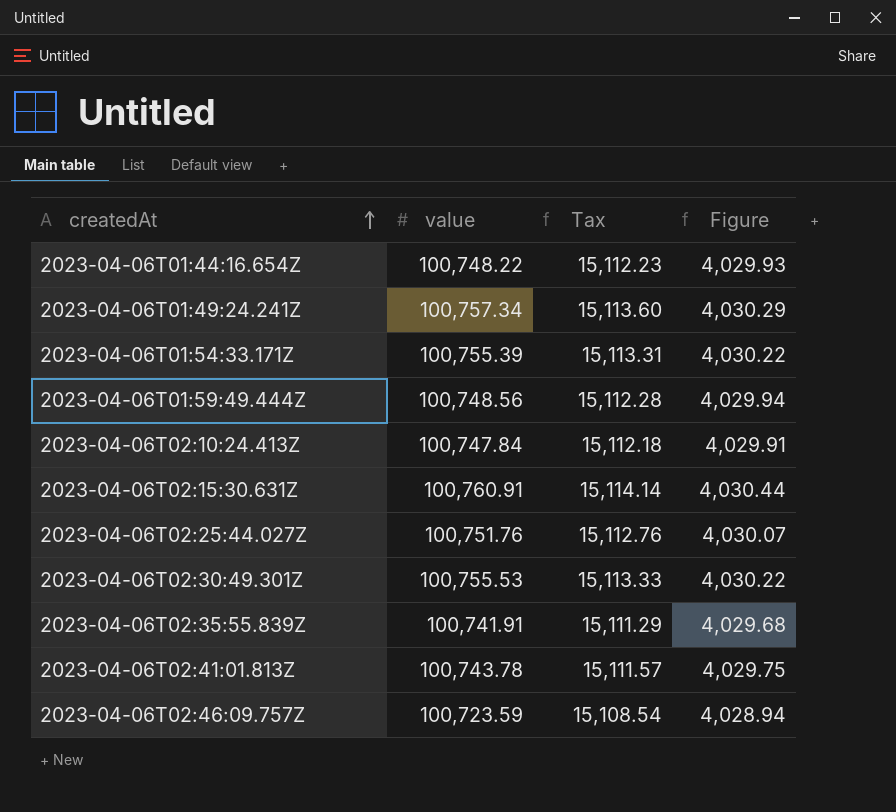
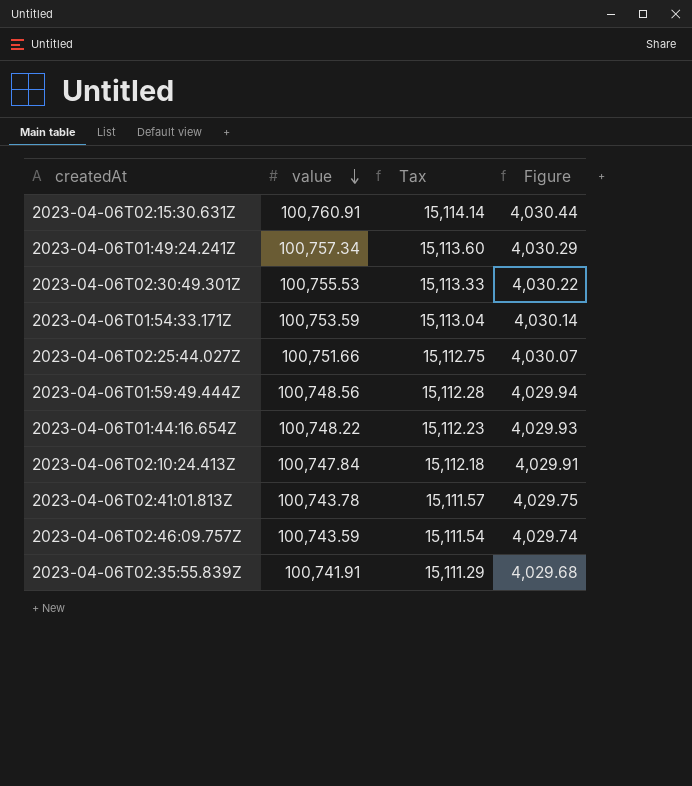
row order: createdAt ascending -> value descending
2023-04-06T01:54:33.171Z | value: 100,755.39 -> 100,753.59
2023-04-06T01:54:33.171Z | Tax: 15,113.31 -> 15,113.04
2023-04-06T01:54:33.171Z | Figure: 4,030.22 -> 4,030.14
2023-04-06T02:25:44.027Z | value: 100,751.76 -> 100,751.66
2023-04-06T02:25:44.027Z | Tax: 15,112.76 -> 15,112.75
2023-04-06T02:46:09.757Z | value: 100,723.59 -> 100,743.59
2023-04-06T02:46:09.757Z | Tax: 15,108.54 -> 15,111.54
2023-04-06T02:46:09.757Z | Figure: 4,028.94 -> 4,029.74

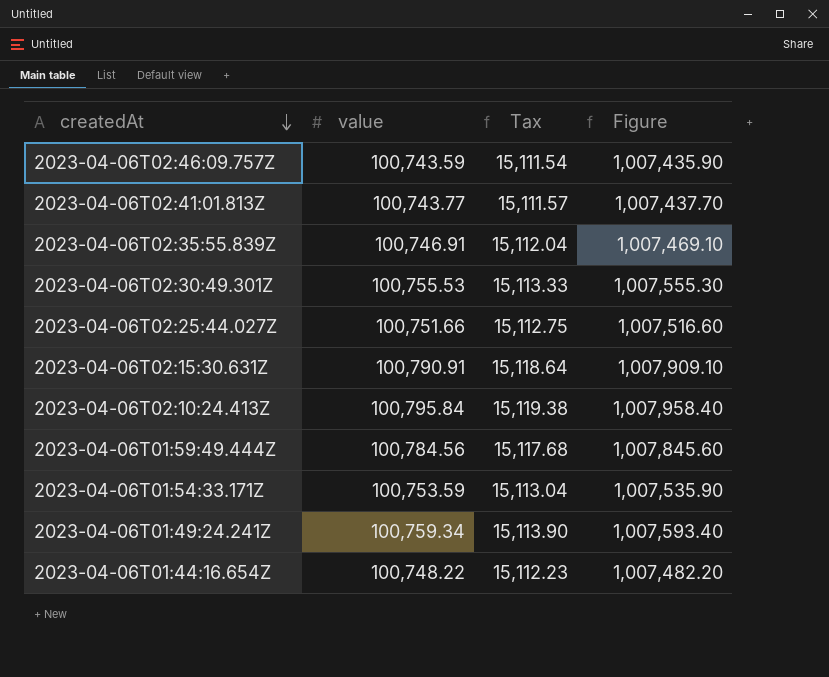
row order: value descending -> createdAt descending
column Figure | formula: [value] * 0.04 -> [value] * 10
2023-04-06T02:41:01.813Z | value: 100,743.78 -> 100,743.77
2023-04-06T02:35:55.839Z | value: 100,741.91 -> 100,746.91
2023-04-06T02:35:55.839Z | Tax: 15,111.29 -> 15,112.04
2023-04-06T02:15:30.631Z | value: 100,760.91 -> 100,790.91
2023-04-06T02:15:30.631Z | Tax: 15,114.14 -> 15,118.64
2023-04-06T02:10:24.413Z | value: 100,747.84 -> 100,795.84
2023-04-06T02:10:24.413Z | Tax: 15,112.18 -> 15,119.38
2023-04-06T01:59:49.444Z | value: 100,748.56 -> 100,784.56
2023-04-06T01:59:49.444Z | Tax: 15,112.28 -> 15,117.68
2023-04-06T01:49:24.241Z | value: 100,757.34 -> 100,759.34
2023-04-06T01:49:24.241Z | Tax: 15,113.60 -> 15,113.90

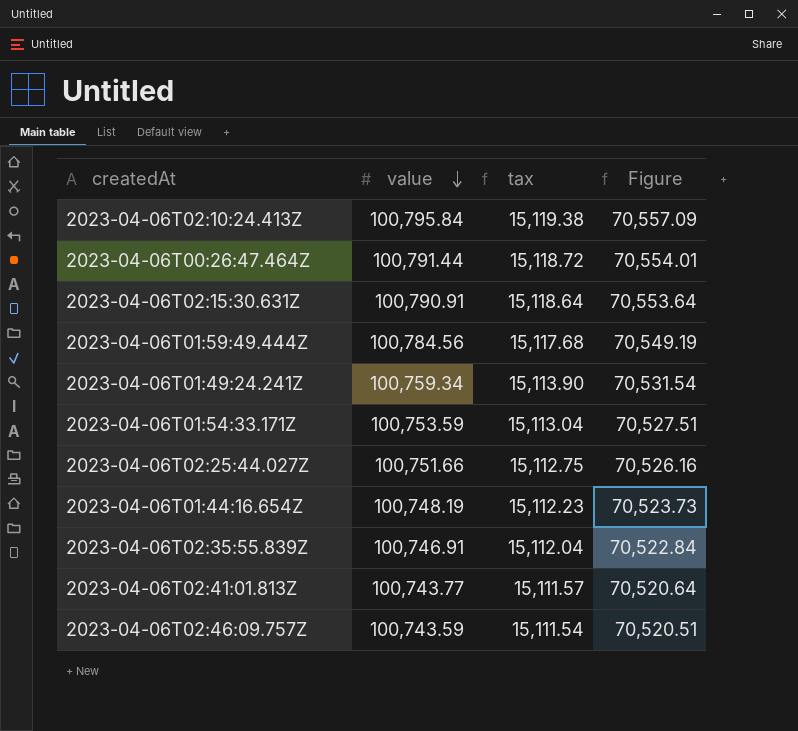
row order: createdAt descending -> value descending
column name: Tax -> tax
column Figure | formula: [value] * 10 -> [value] * 0.7
row 2023-04-06T02:30:49.301Z: 100,755.53 | 15,113.33 | 1,007,555.30 -> none
row 2023-04-06T00:26:47.464Z: none -> 100,791.44 | 15,118.72 | 70,554.01
2023-04-06T01:44:16.654Z | value: 100,748.22 -> 100,748.19

